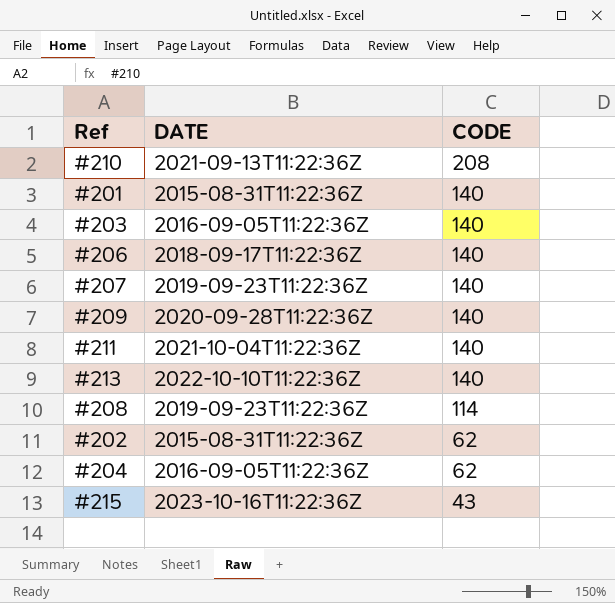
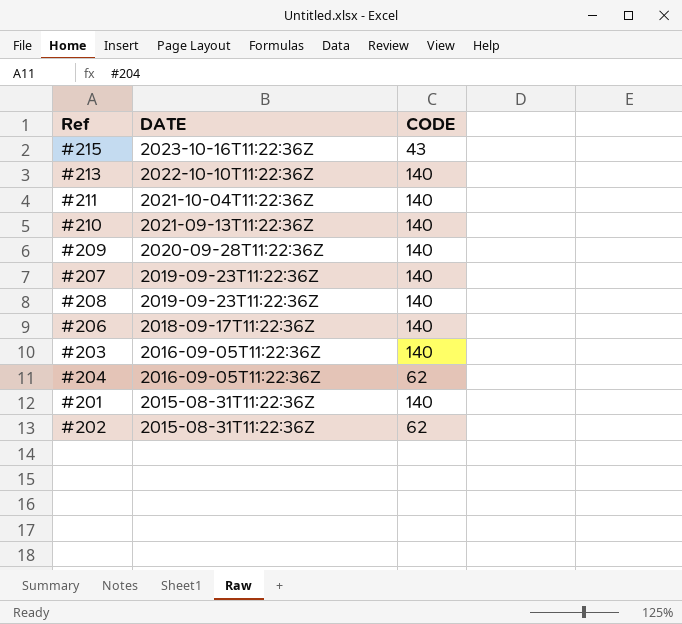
row order: CODE descending -> DATE descending
#210 | CODE: 208 -> 140
#208 | CODE: 114 -> 140

